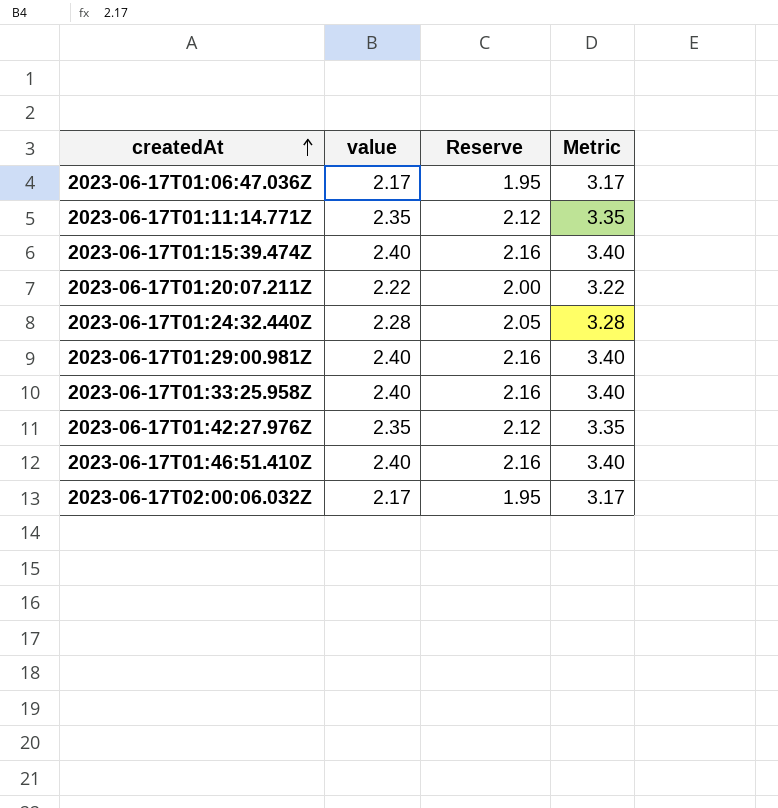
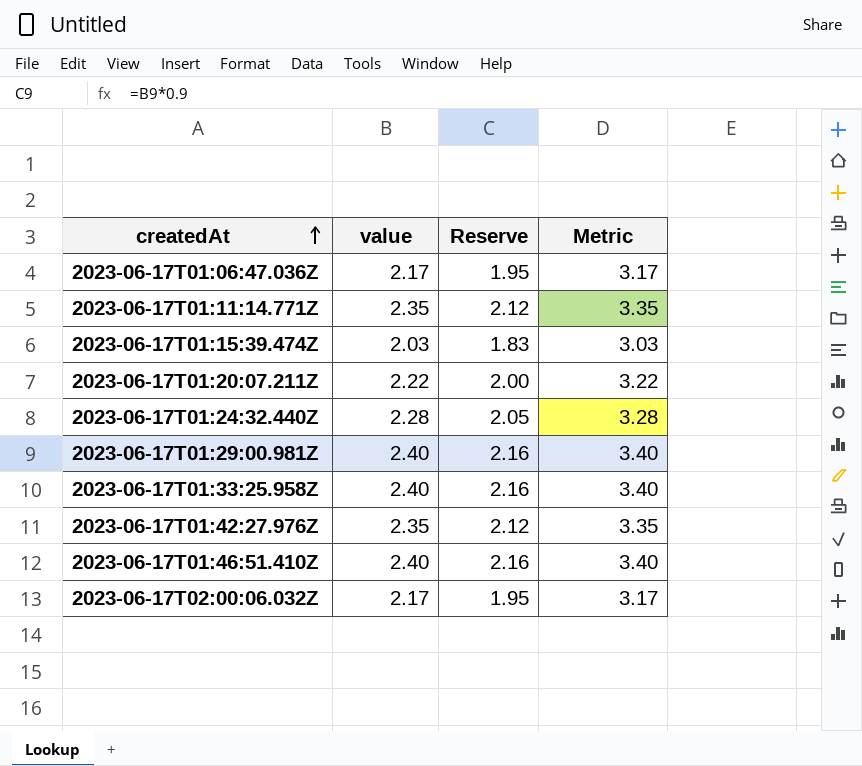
2023-06-17T01:15:39.474Z | value: 2.40 -> 2.03
2023-06-17T01:15:39.474Z | Reserve: 2.16 -> 1.83
2023-06-17T01:15:39.474Z | Metric: 3.40 -> 3.03

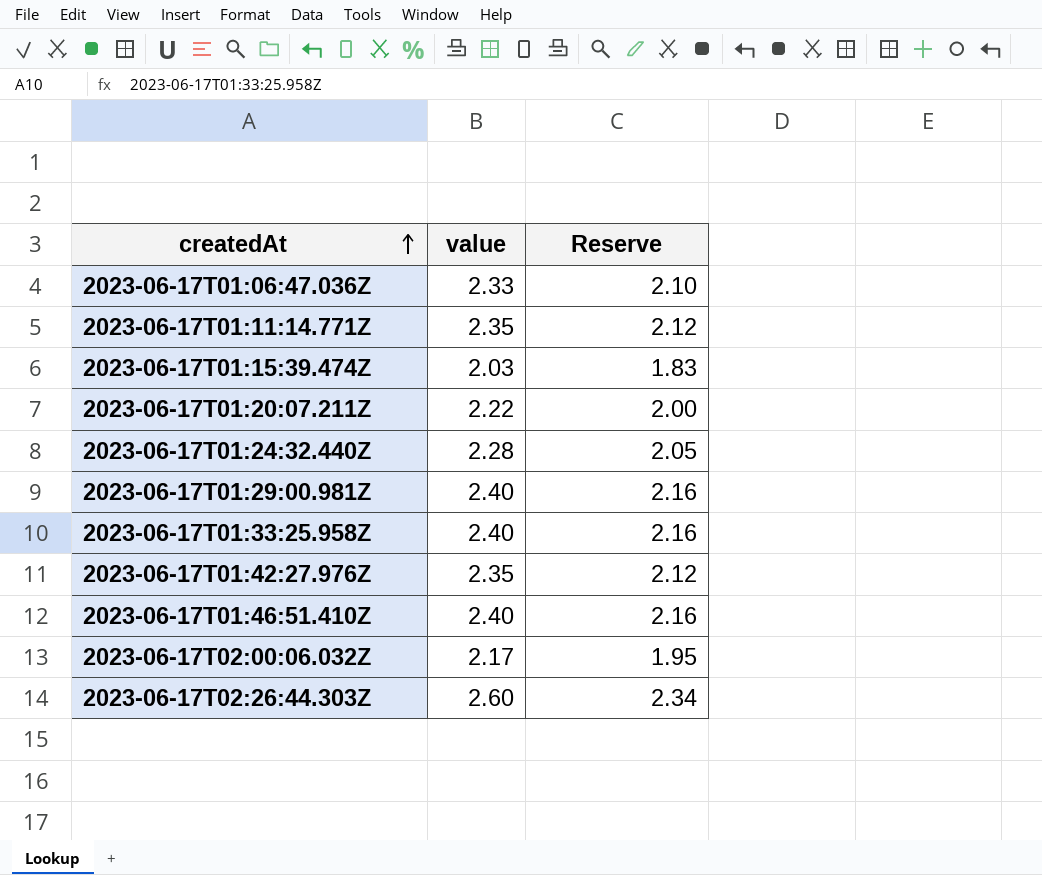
column Metric | formula: [value] + 1 -> none
2023-06-17T01:06:47.036Z | value: 2.17 -> 2.33
2023-06-17T01:06:47.036Z | Reserve: 1.95 -> 2.10
row 2023-06-17T02:26:44.303Z: none -> 2.60 | 2.34

